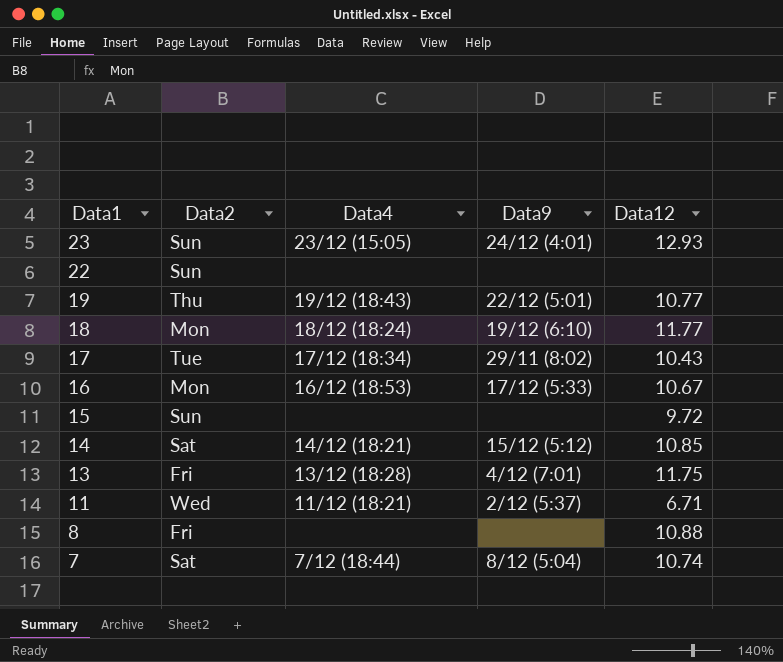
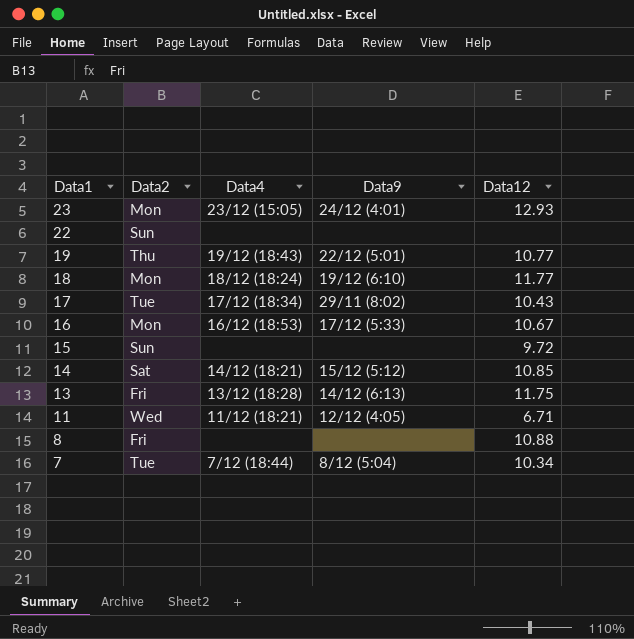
23 | Data2: Sun -> Mon
13 | Data9: 4/12 (7:01) -> 14/12 (6:13)
11 | Data9: 2/12 (5:37) -> 12/12 (4:05)
7 | Data2: Sat -> Tue
7 | Data12: 10.74 -> 10.34

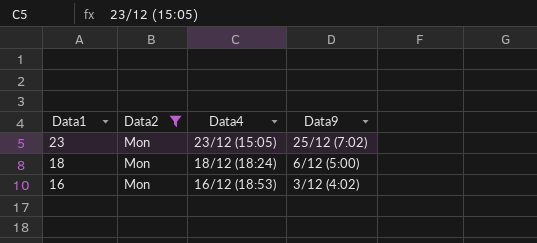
filter: none -> Data2 = Mon
column Data12 | position: 5 -> none
23 | Data9: 24/12 (4:01) -> 25/12 (7:02)
18 | Data9: 19/12 (6:10) -> 6/12 (5:00)
16 | Data9: 17/12 (5:33) -> 3/12 (4:02)

